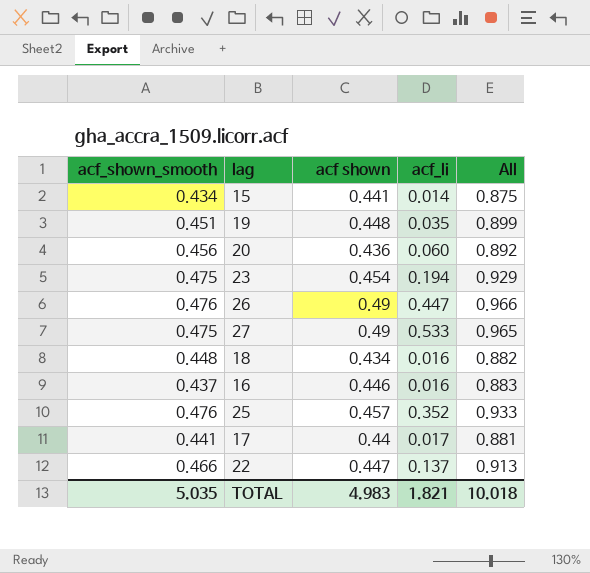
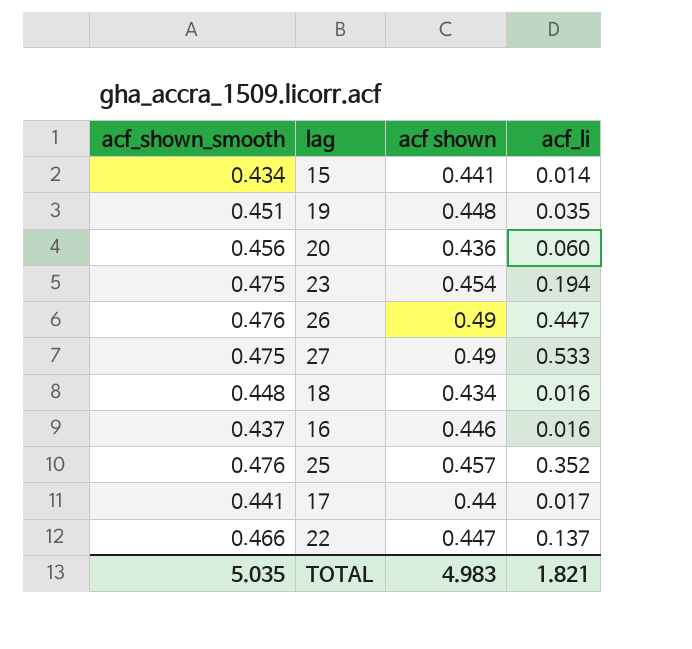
column All | formula: [acf_shown_smooth] + [acf shown] -> none

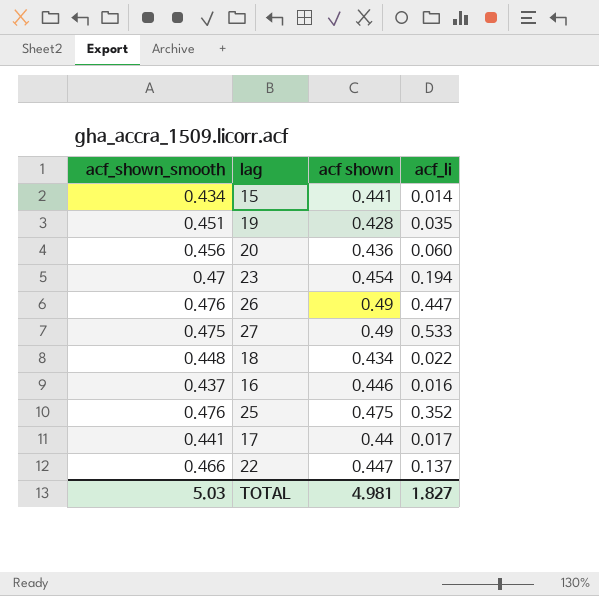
19 | acf shown: 0.448 -> 0.428
23 | acf_shown_smooth: 0.475 -> 0.47
18 | acf_li: 0.016 -> 0.022
25 | acf shown: 0.457 -> 0.475
TOTAL | acf_shown_smooth: 5.035 -> 5.03
TOTAL | acf shown: 4.983 -> 4.981
TOTAL | acf_li: 1.821 -> 1.827

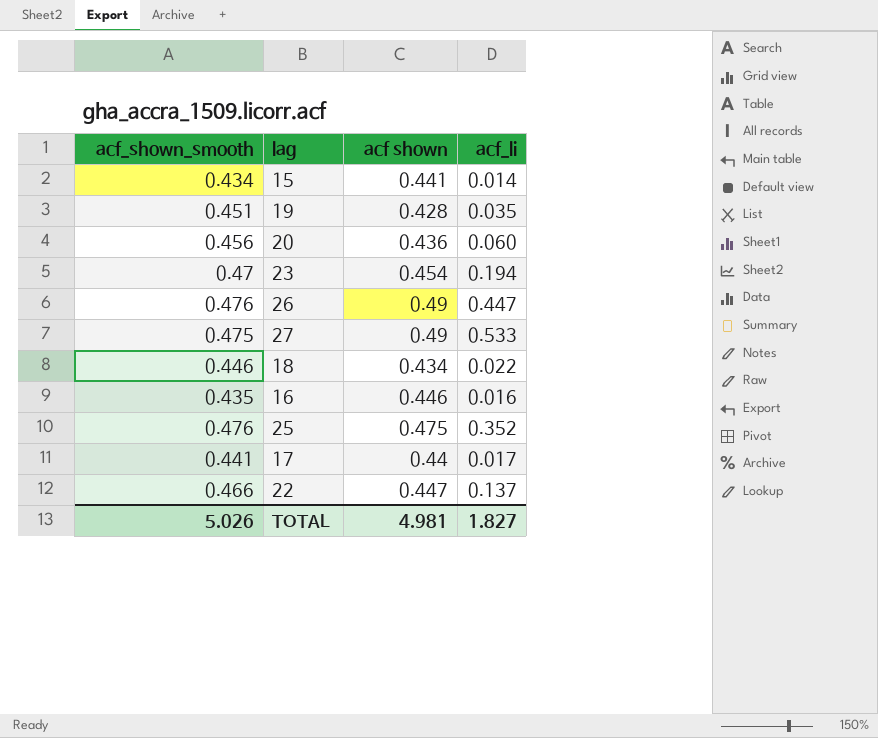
18 | acf_shown_smooth: 0.448 -> 0.446
16 | acf_shown_smooth: 0.437 -> 0.435
TOTAL | acf_shown_smooth: 5.03 -> 5.026

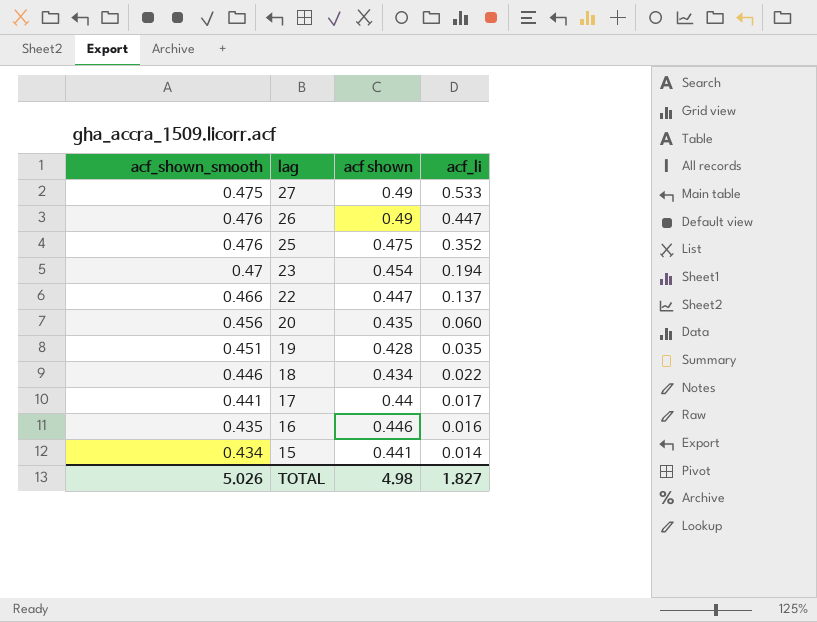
row order: none -> lag descending
20 | acf shown: 0.436 -> 0.435
TOTAL | acf shown: 4.981 -> 4.98

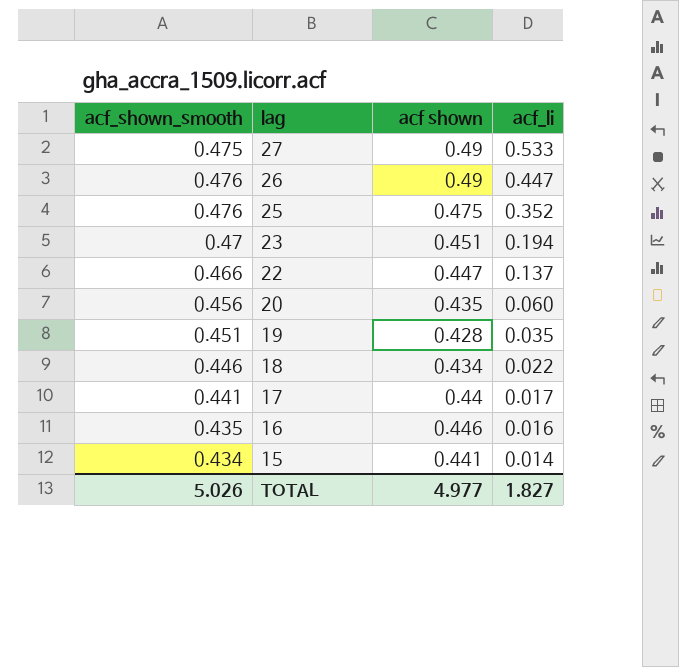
23 | acf shown: 0.454 -> 0.451
TOTAL | acf shown: 4.98 -> 4.977

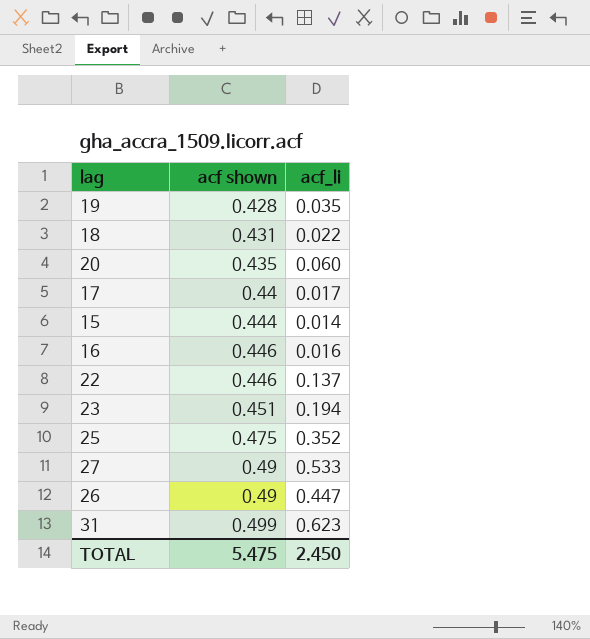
row order: lag descending -> acf shown ascending
column acf_shown_smooth | position: 1 -> none
18 | acf shown: 0.434 -> 0.431
15 | acf shown: 0.441 -> 0.444
22 | acf shown: 0.447 -> 0.446
row 31: none -> 0.499 | 0.623
TOTAL | acf shown: 4.977 -> 5.475
TOTAL | acf_li: 1.827 -> 2.450

